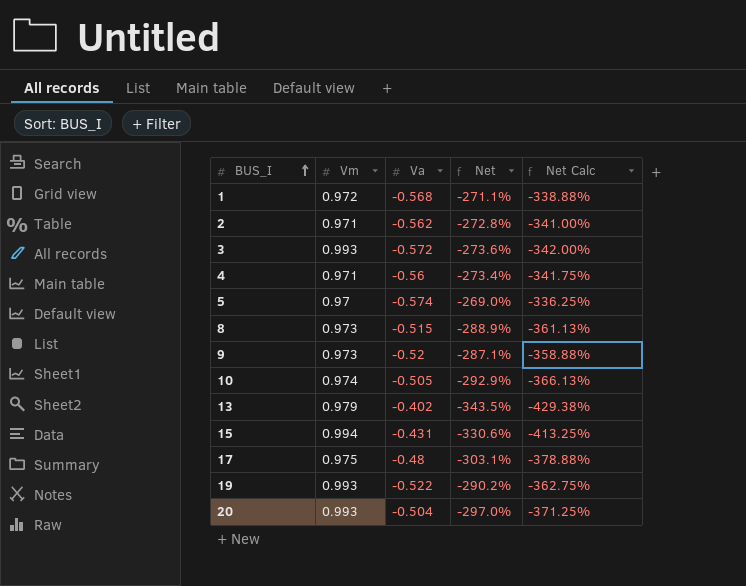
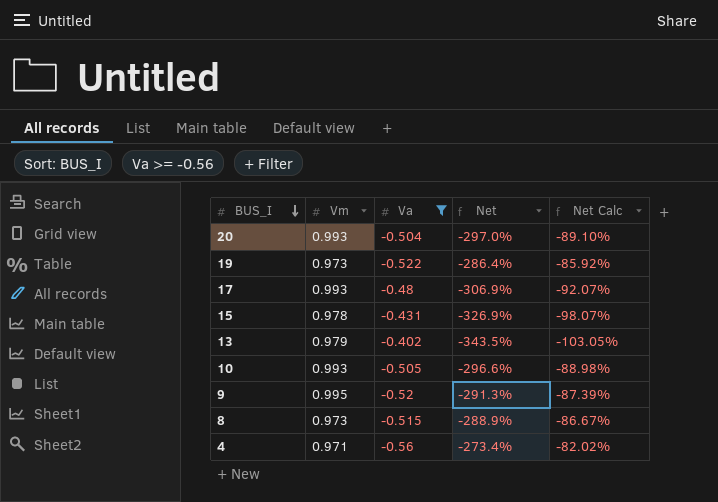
filter: none -> Va >= -0.56
row order: BUS_I ascending -> BUS_I descending
column Net Calc | formula: [Net] * 1.25 -> [Net] * 0.3
19 | Vm: 0.993 -> 0.973
19 | Net: -290.2% -> -286.4%
17 | Vm: 0.975 -> 0.993
17 | Net: -303.1% -> -306.9%
15 | Vm: 0.994 -> 0.978
15 | Net: -330.6% -> -326.9%
10 | Vm: 0.974 -> 0.993
10 | Net: -292.9% -> -296.6%
9 | Vm: 0.973 -> 0.995
9 | Net: -287.1% -> -291.3%

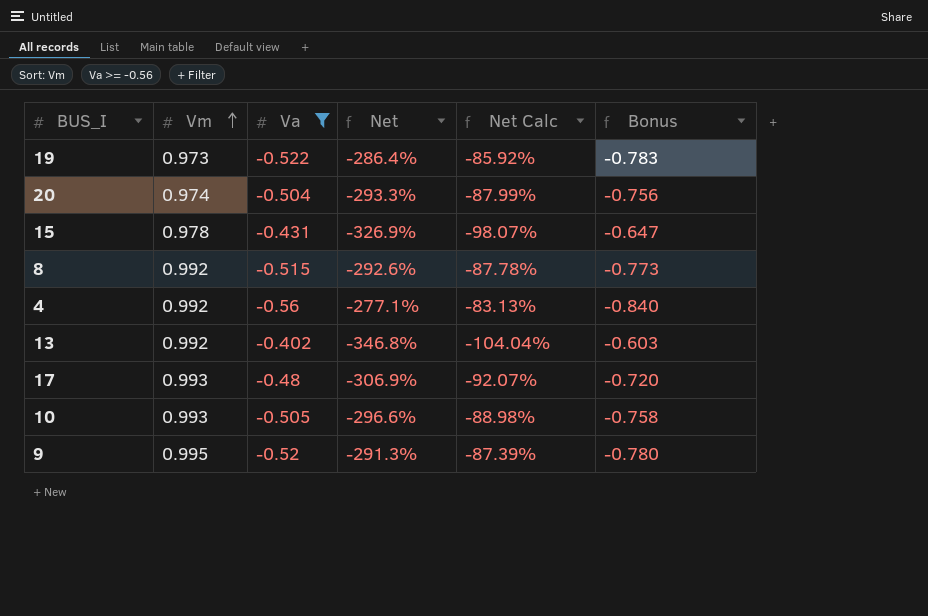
row order: BUS_I descending -> Vm ascending
column Bonus | formula: none -> [Va] * 1.5
20 | Vm: 0.993 -> 0.974
20 | Net: -297.0% -> -293.3%
20 | Net Calc: -89.10% -> -87.99%
8 | Vm: 0.973 -> 0.992
8 | Net: -288.9% -> -292.6%
8 | Net Calc: -86.67% -> -87.78%
4 | Vm: 0.971 -> 0.992
4 | Net: -273.4% -> -277.1%
4 | Net Calc: -82.02% -> -83.13%
13 | Vm: 0.979 -> 0.992
13 | Net: -343.5% -> -346.8%
13 | Net Calc: -103.05% -> -104.04%

